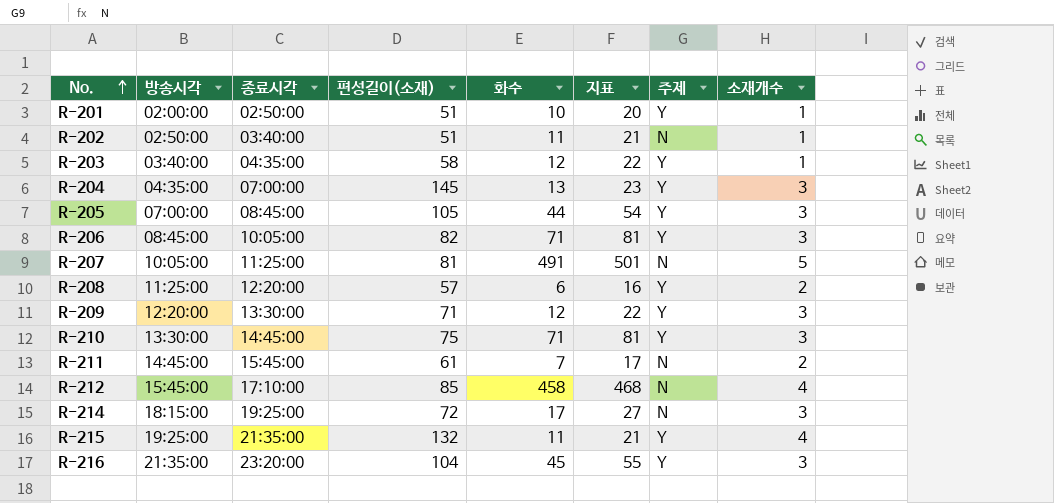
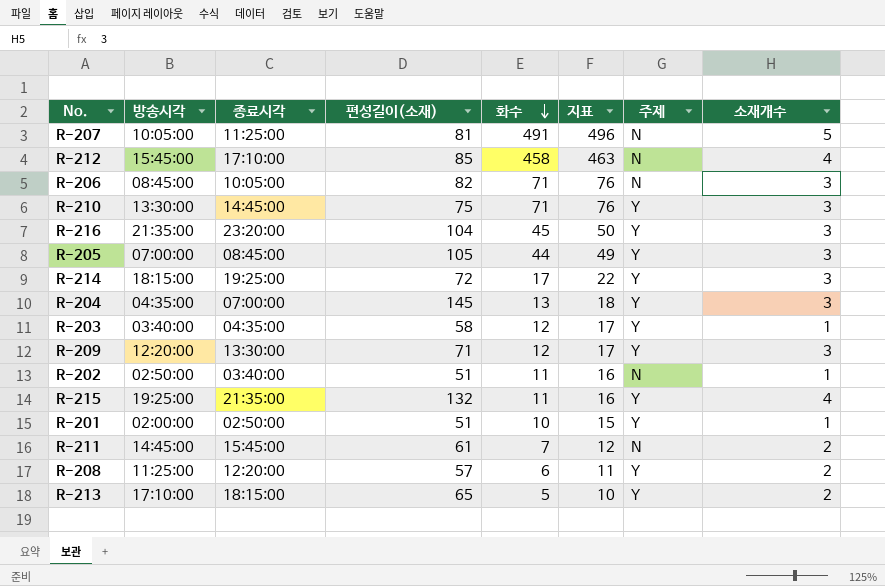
row order: No. ascending -> 화수 descending
column 지표 | formula: [화수] + 10 -> [화수] + 5
R-206 | 주제: Y -> N
R-214 | 주제: N -> Y
row R-213: none -> 17:10:00 | 18:15:00 | 65 | 5 | 10 | Y | 2

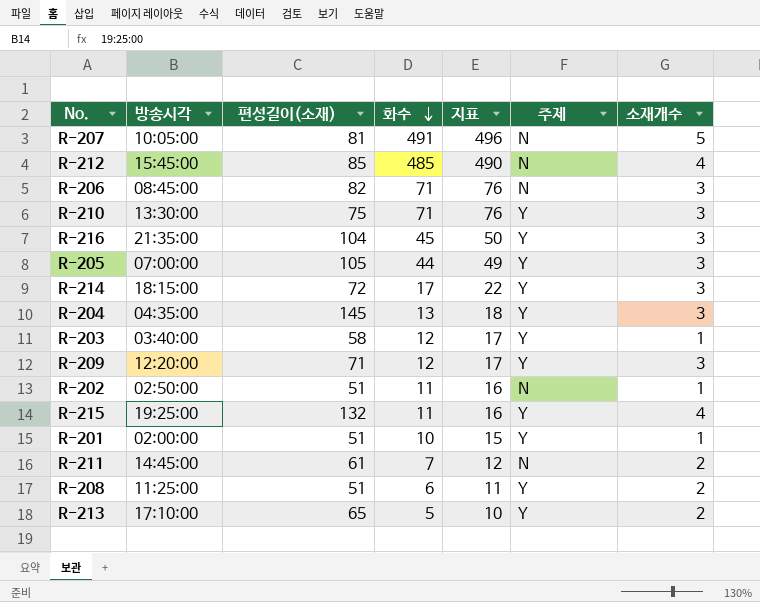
column 종료시각 | position: 3 -> none
R-212 | 화수: 458 -> 485
R-212 | 지표: 463 -> 490
R-208 | 편성길이(소재): 57 -> 51

